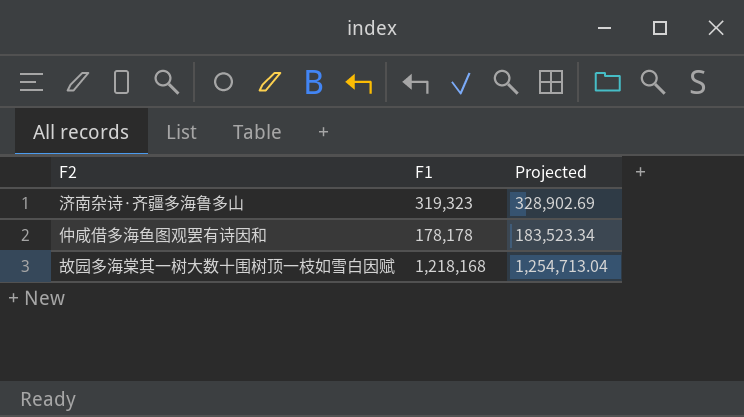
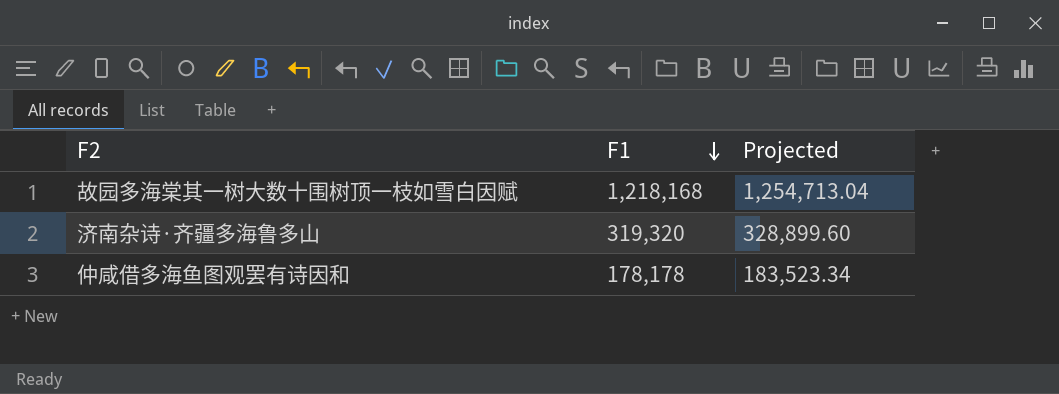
row order: none -> F1 descending
济南杂诗·齐疆多海鲁多山 | F1: 319,323 -> 319,320
济南杂诗·齐疆多海鲁多山 | Projected: 328,902.69 -> 328,899.60

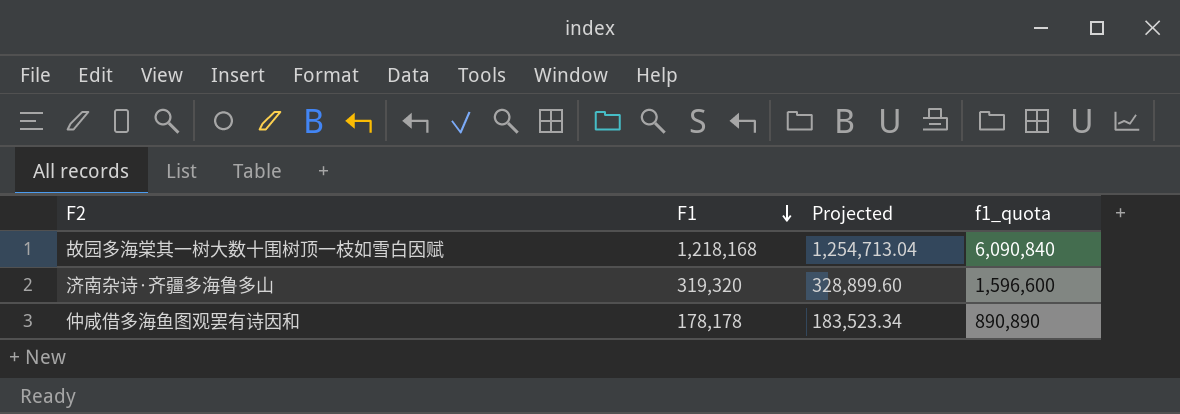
column f1_quota | formula: none -> [F1] * 5

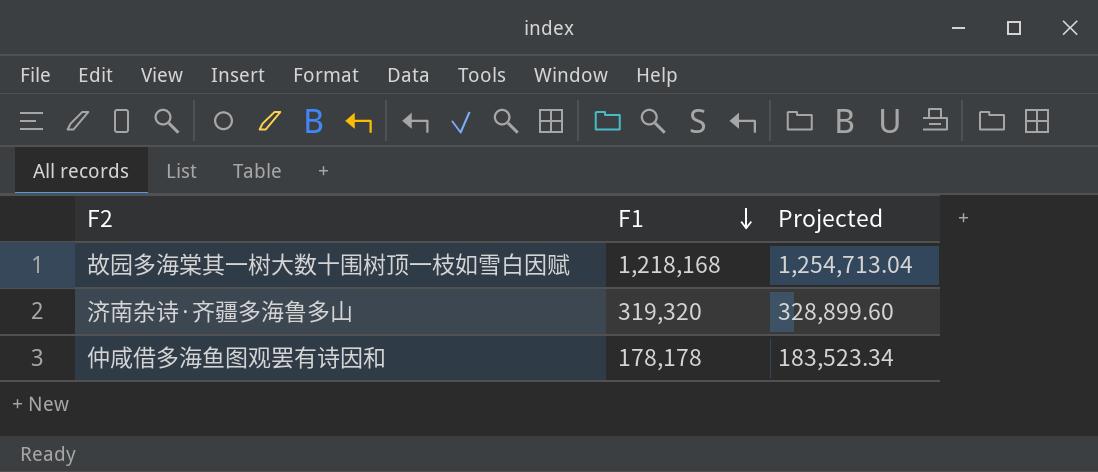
column f1_quota | formula: [F1] * 5 -> none

